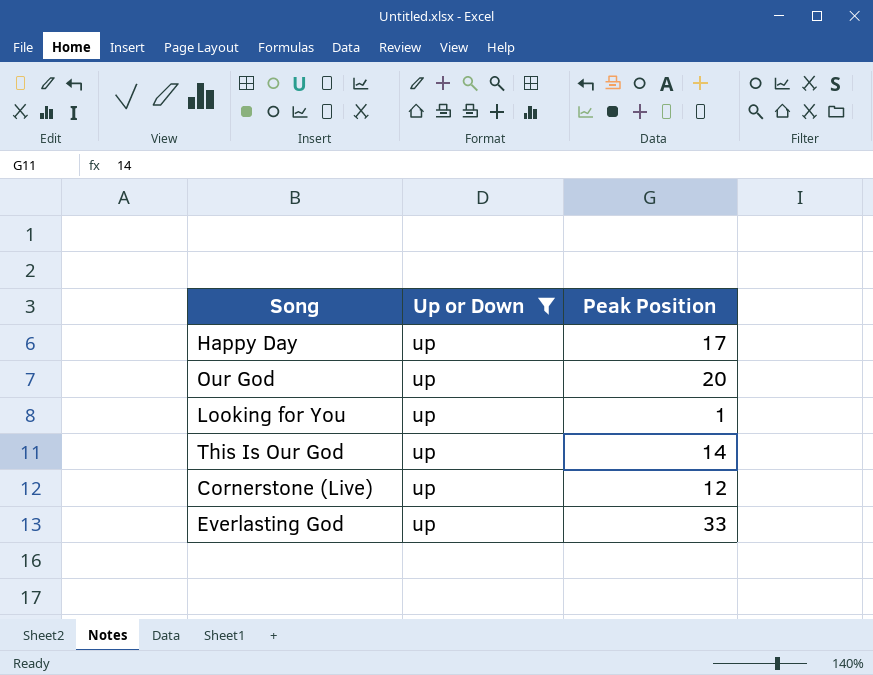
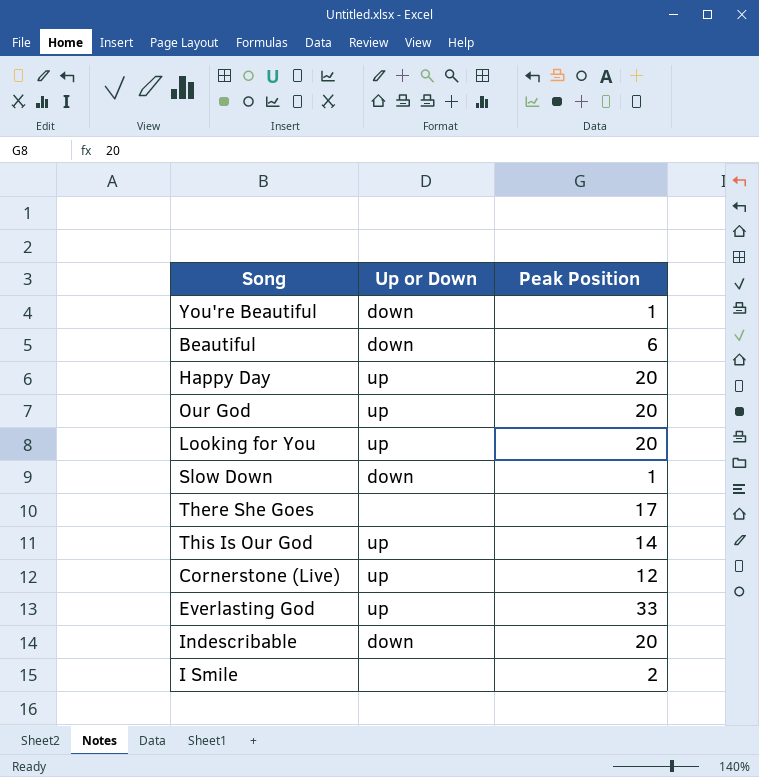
filter: Up or Down = up -> none
Happy Day | Peak Position: 17 -> 20
Looking for You | Peak Position: 1 -> 20

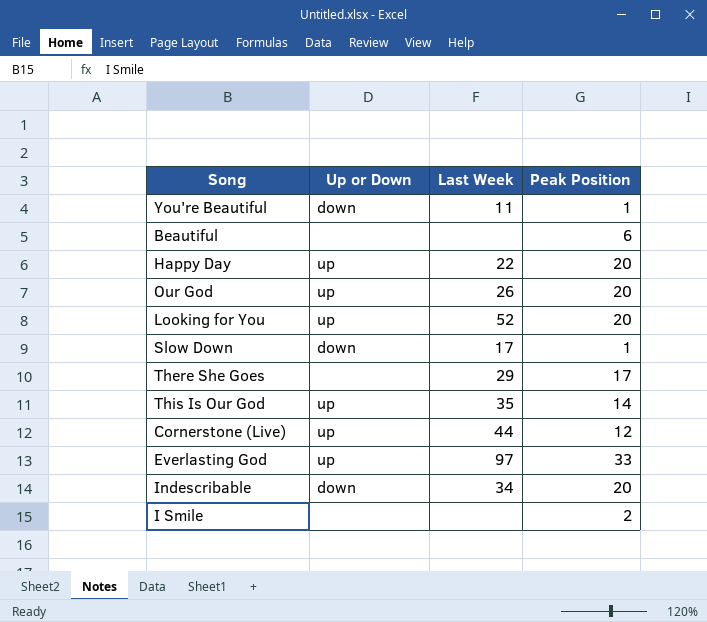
column Last Week | position: none -> 3
Beautiful | Up or Down: down -> none

